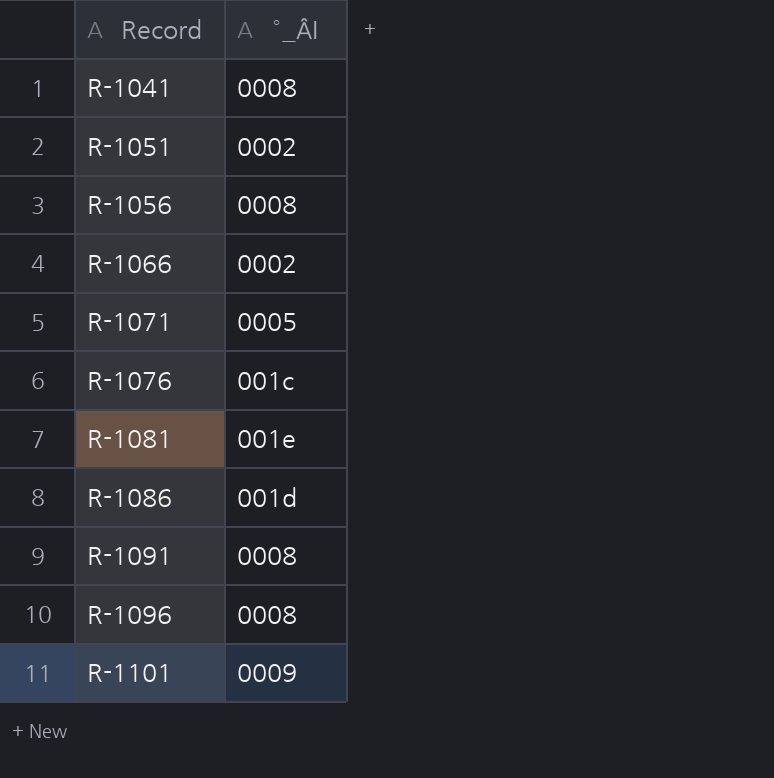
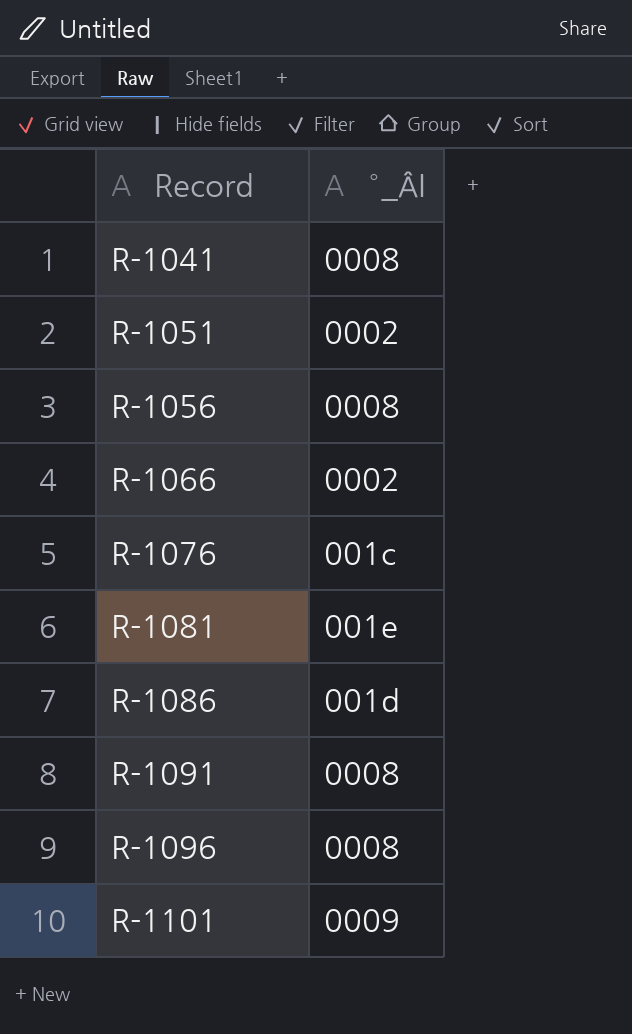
row R-1071: 0005 -> none

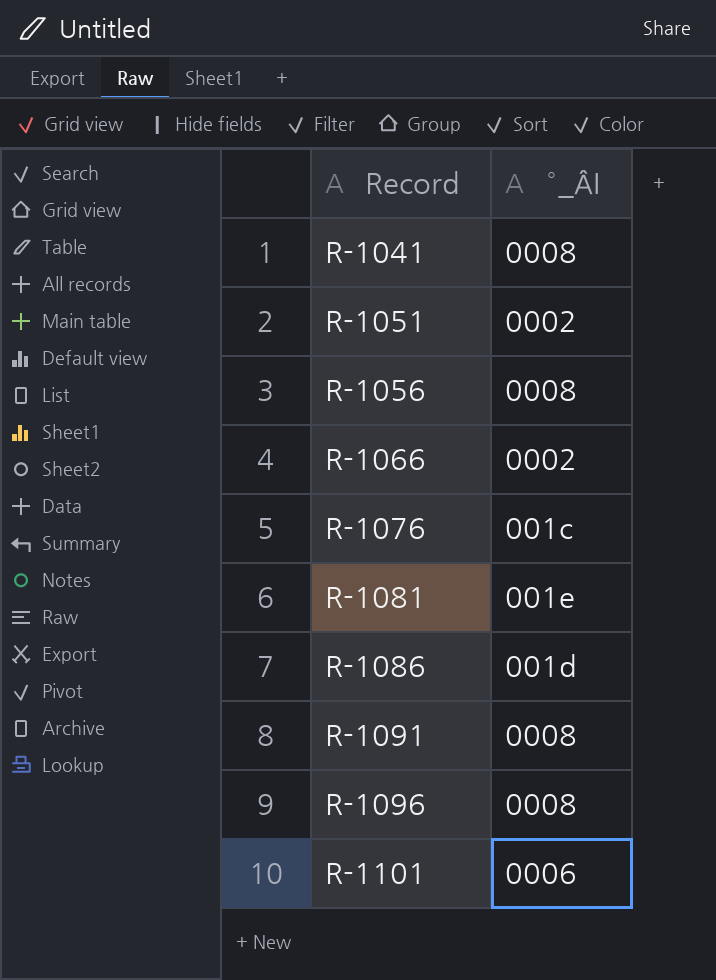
R-1101 | °_ÂI: 0009 -> 0006

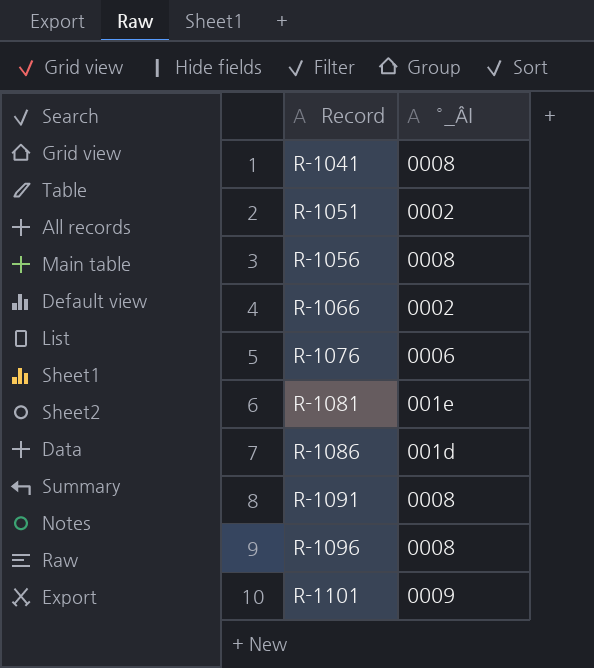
R-1076 | °_ÂI: 001c -> 0006
R-1101 | °_ÂI: 0006 -> 0009

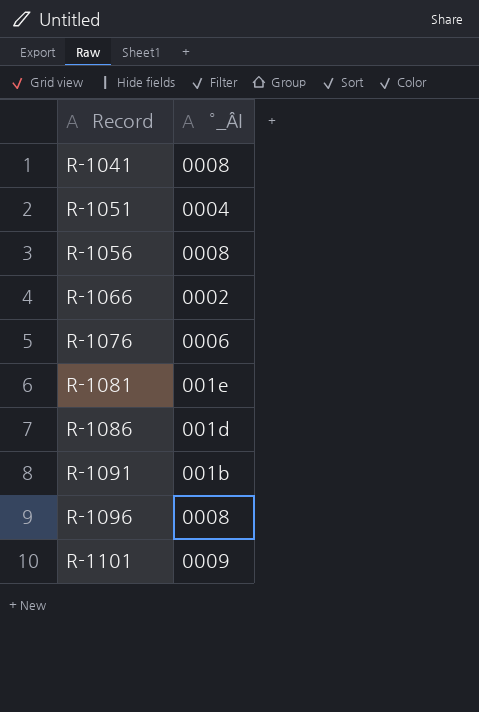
R-1051 | °_ÂI: 0002 -> 0004
R-1091 | °_ÂI: 0008 -> 001b

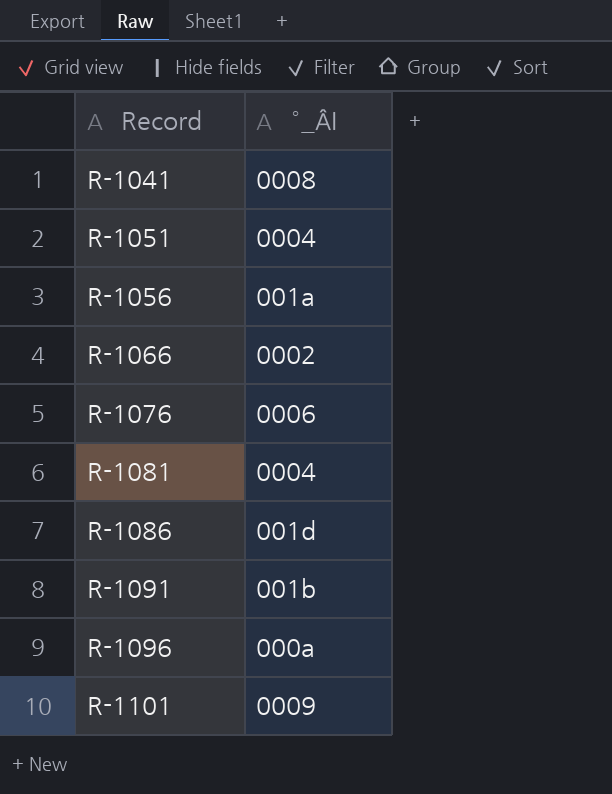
R-1056 | °_ÂI: 0008 -> 001a
R-1081 | °_ÂI: 001e -> 0004
R-1096 | °_ÂI: 0008 -> 000a

